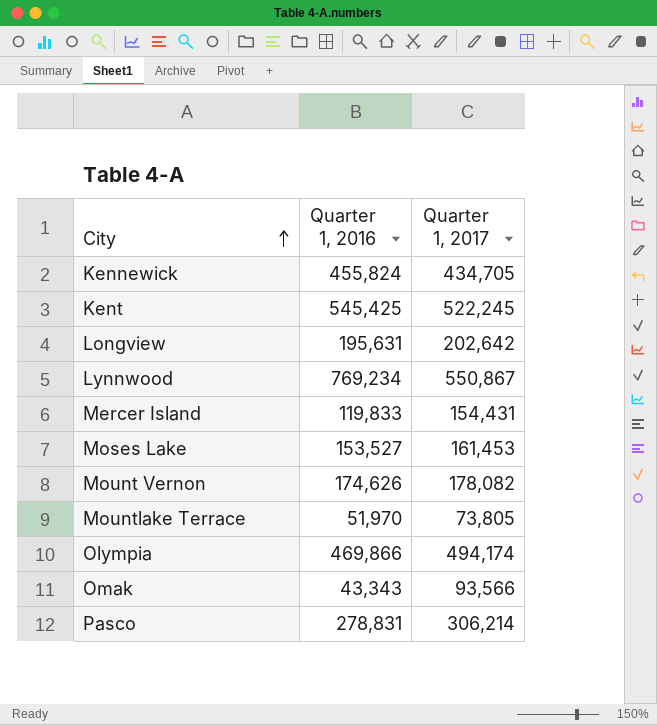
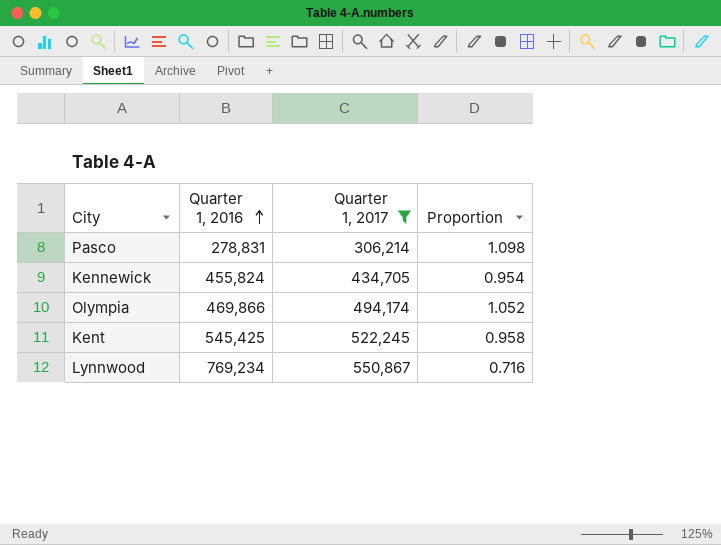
filter: none -> Quarter 1, 2017 >= 306,214
row order: City ascending -> Quarter 1, 2016 ascending
column Proportion | formula: none -> [Quarter 1, 2017] / [Quarter 1, 2016]

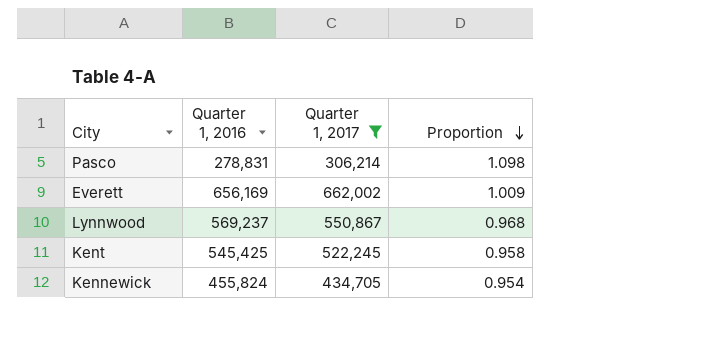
row order: Quarter 1, 2016 ascending -> Proportion descending
row Olympia: 469,866 | 494,174 | 1.052 -> none
row Everett: none -> 656,169 | 662,002 | 1.009
Lynnwood | Quarter 1, 2016: 769,234 -> 569,237
Lynnwood | Proportion: 0.716 -> 0.968

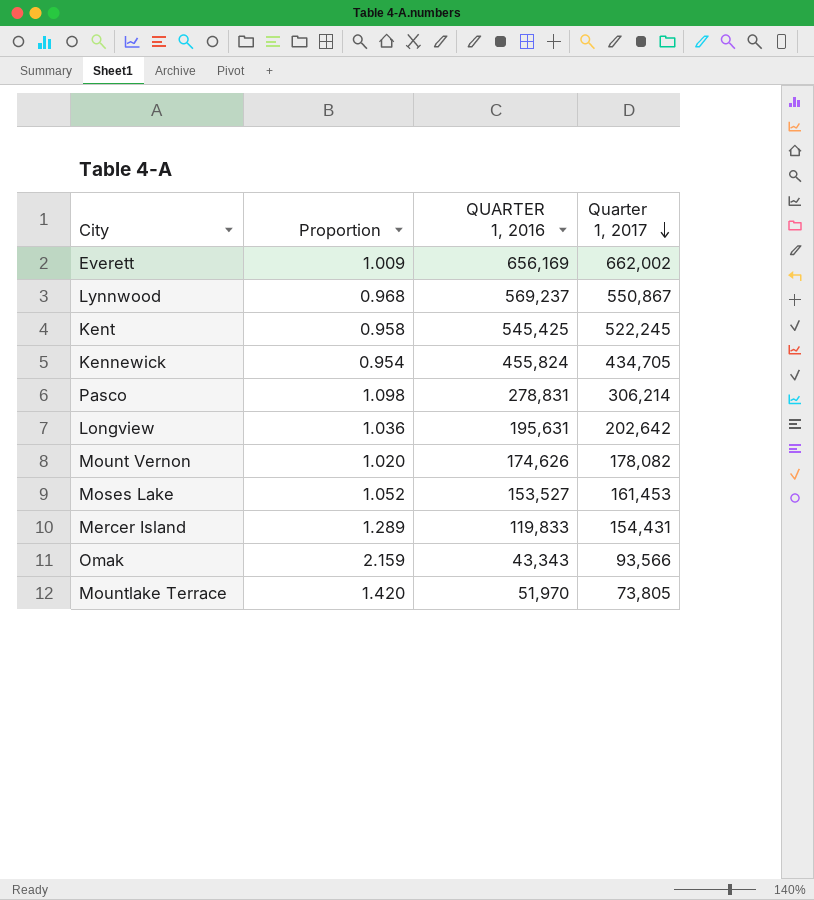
filter: Quarter 1, 2017 >= 306,214 -> none
row order: Proportion descending -> Quarter 1, 2017 descending
column Proportion | position: 4 -> 2
column name: Quarter 1, 2016 -> QUARTER 1, 2016

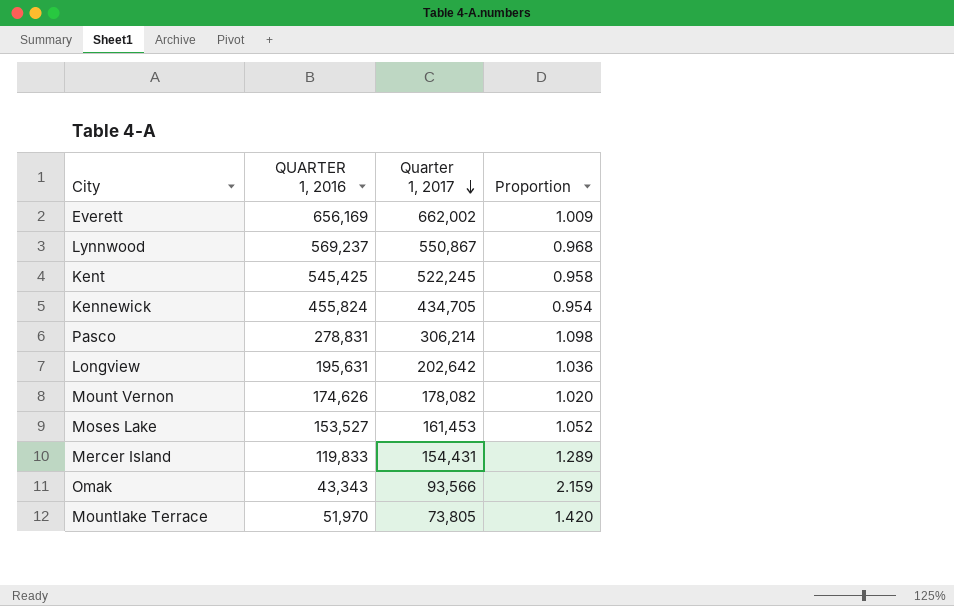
column Proportion | position: 2 -> 4

